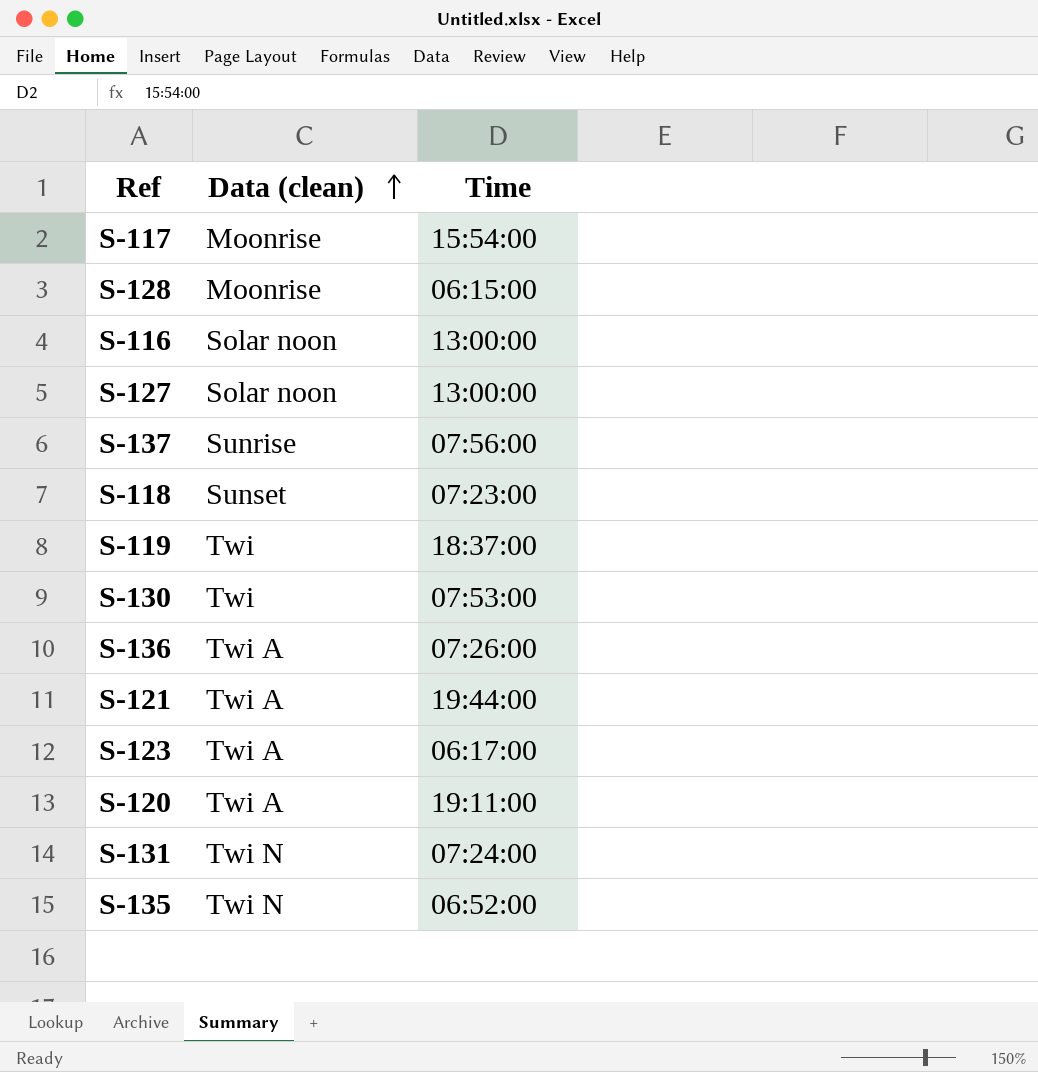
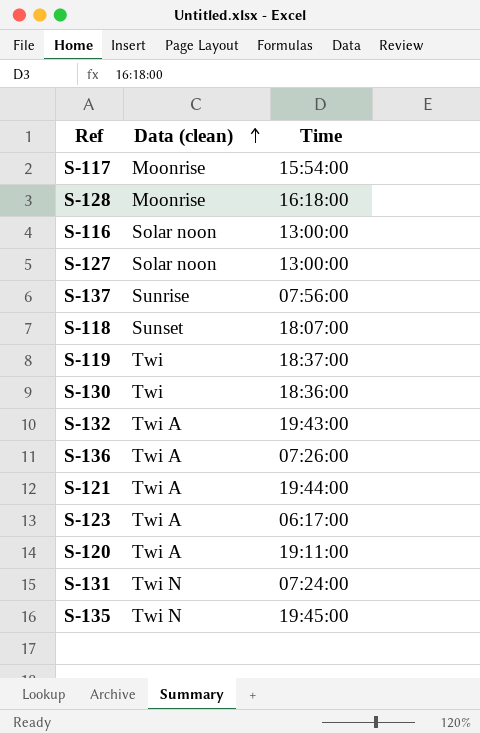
S-128 | Time: 06:15:00 -> 16:18:00
S-118 | Time: 07:23:00 -> 18:07:00
S-130 | Time: 07:53:00 -> 18:36:00
row S-132: none -> Twi A | 19:43:00
S-135 | Time: 06:52:00 -> 19:45:00

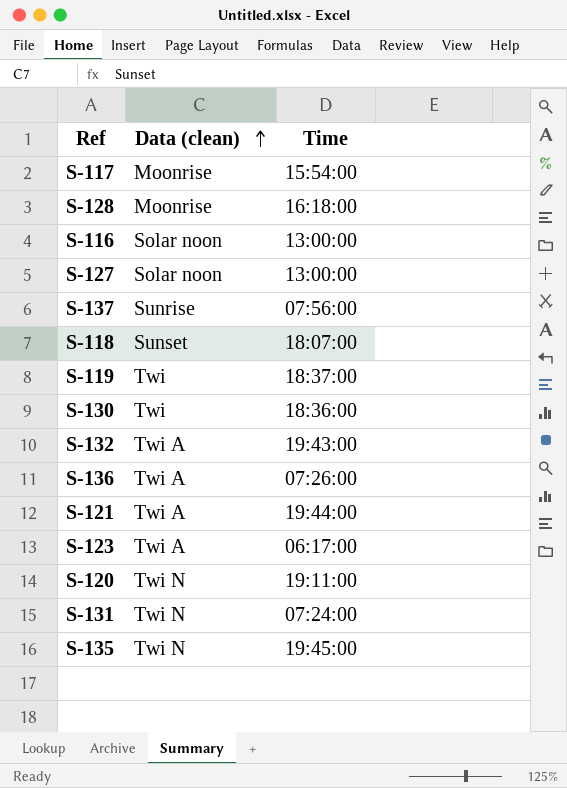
S-120 | Data (clean): Twi A -> Twi N

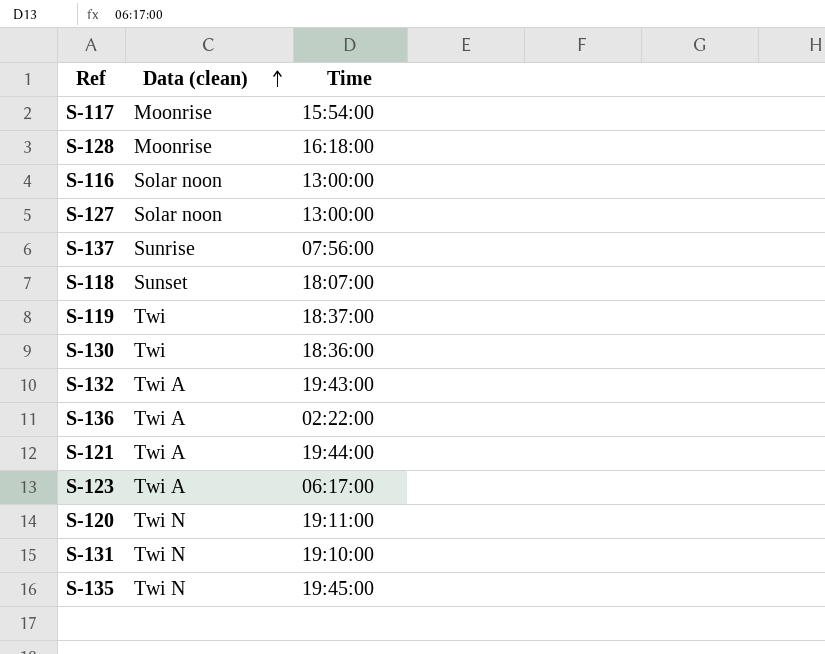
S-136 | Time: 07:26:00 -> 02:22:00
S-131 | Time: 07:24:00 -> 19:10:00

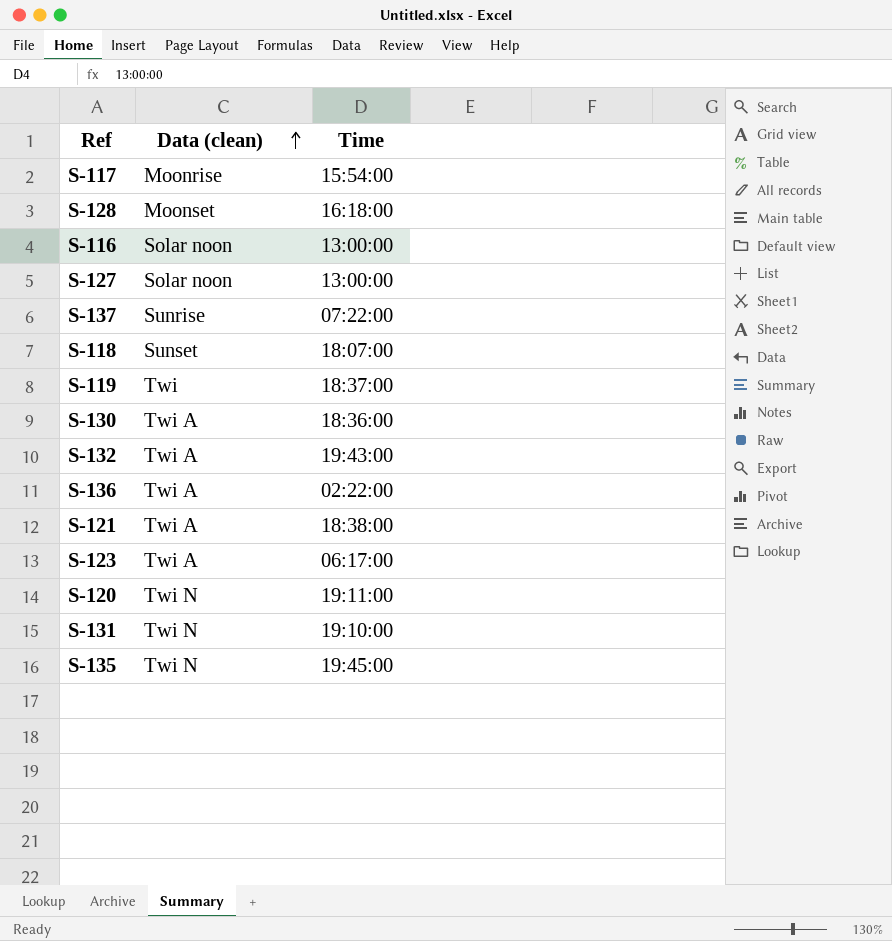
S-128 | Data (clean): Moonrise -> Moonset
S-137 | Time: 07:56:00 -> 07:22:00
S-130 | Data (clean): Twi -> Twi A
S-121 | Time: 19:44:00 -> 18:38:00

